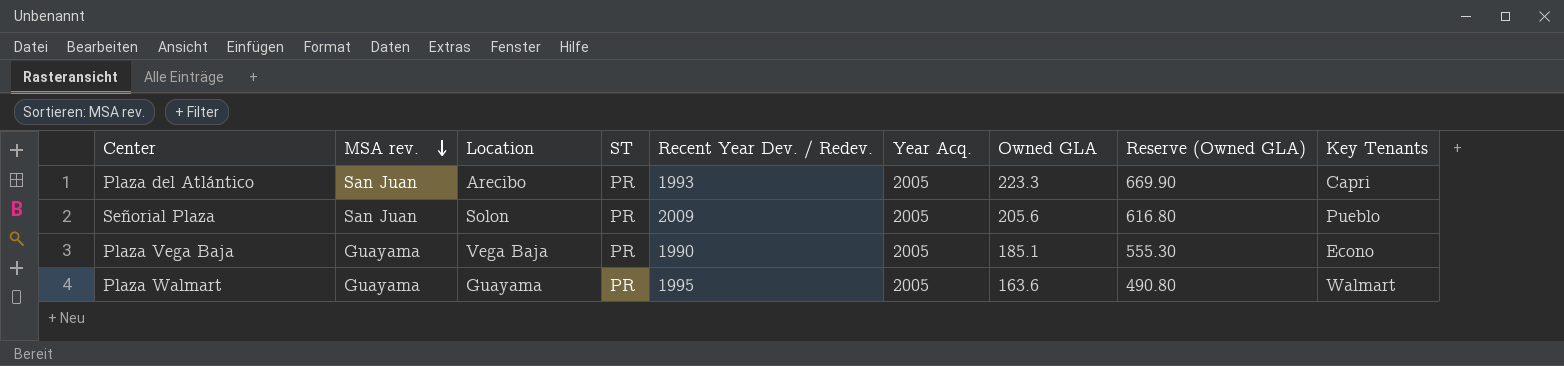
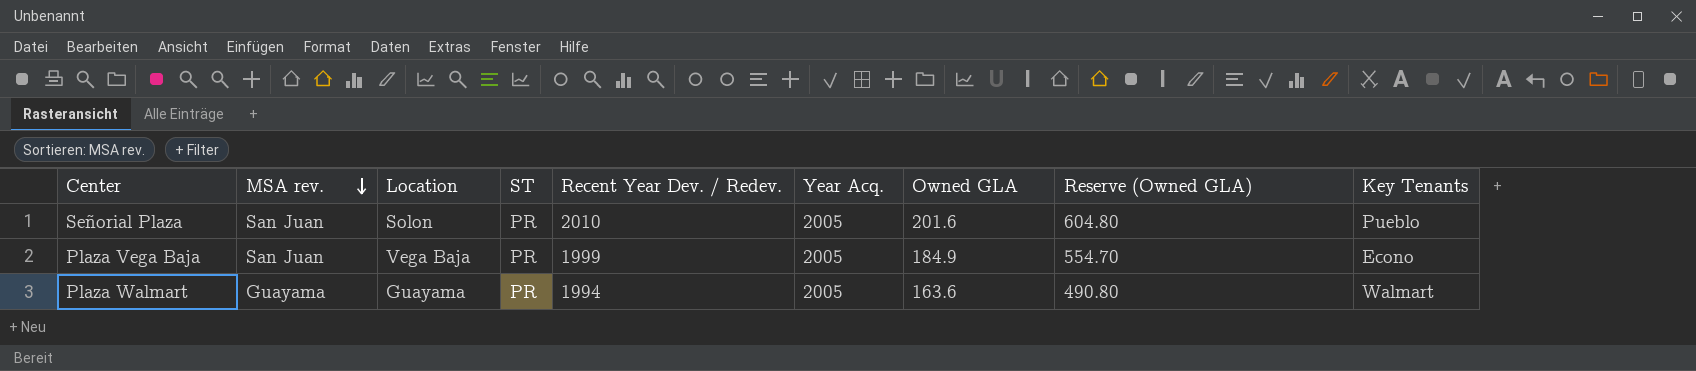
row Plaza del Atlántico: San Juan | Arecibo | PR | 1993 | 2005 | 223.3 | 669.90 | Capri -> none
Señorial Plaza | Recent Year Dev. / Redev.: 2009 -> 2010
Señorial Plaza | Owned GLA: 205.6 -> 201.6
Señorial Plaza | Reserve (Owned GLA): 616.80 -> 604.80
Plaza Vega Baja | MSA rev.: Guayama -> San Juan
Plaza Vega Baja | Recent Year Dev. / Redev.: 1990 -> 1999
Plaza Vega Baja | Owned GLA: 185.1 -> 184.9
Plaza Vega Baja | Reserve (Owned GLA): 555.30 -> 554.70
Plaza Walmart | Recent Year Dev. / Redev.: 1995 -> 1994

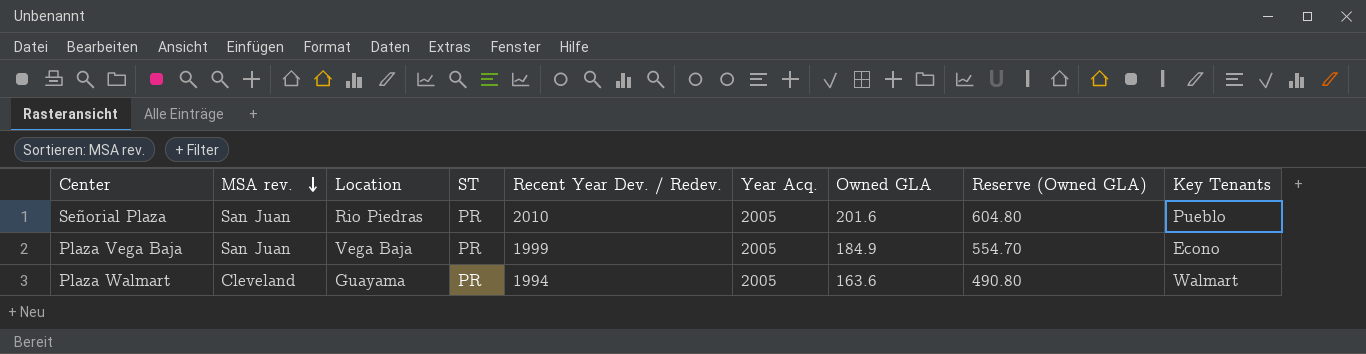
Señorial Plaza | Location: Solon -> Rio Piedras
Plaza Walmart | MSA rev.: Guayama -> Cleveland

